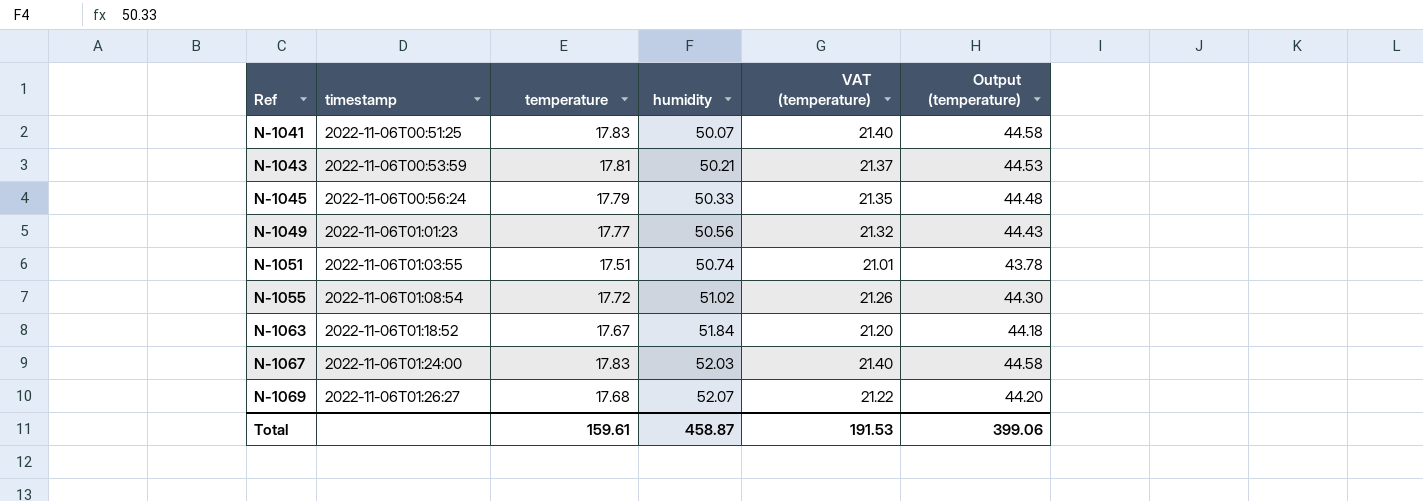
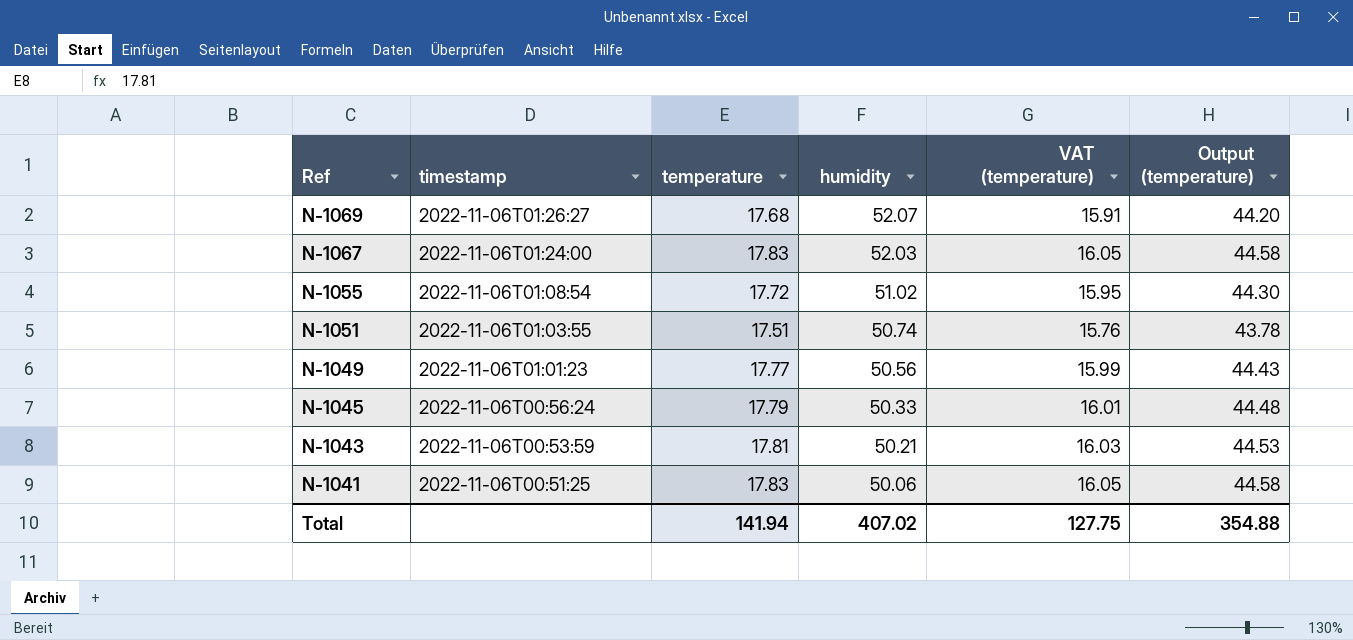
row order: Ref ascending -> Ref descending
column VAT (temperature) | formula: [temperature] * 1.2 -> [temperature] * 0.9
row N-1063: 2022-11-06T01:18:52 | 17.67 | 51.84 | 21.20 | 44.18 -> none
N-1041 | humidity: 50.07 -> 50.06
Total | temperature: 159.61 -> 141.94
Total | humidity: 458.87 -> 407.02
Total | VAT (temperature): 191.53 -> 127.75
Total | Output (temperature): 399.06 -> 354.88

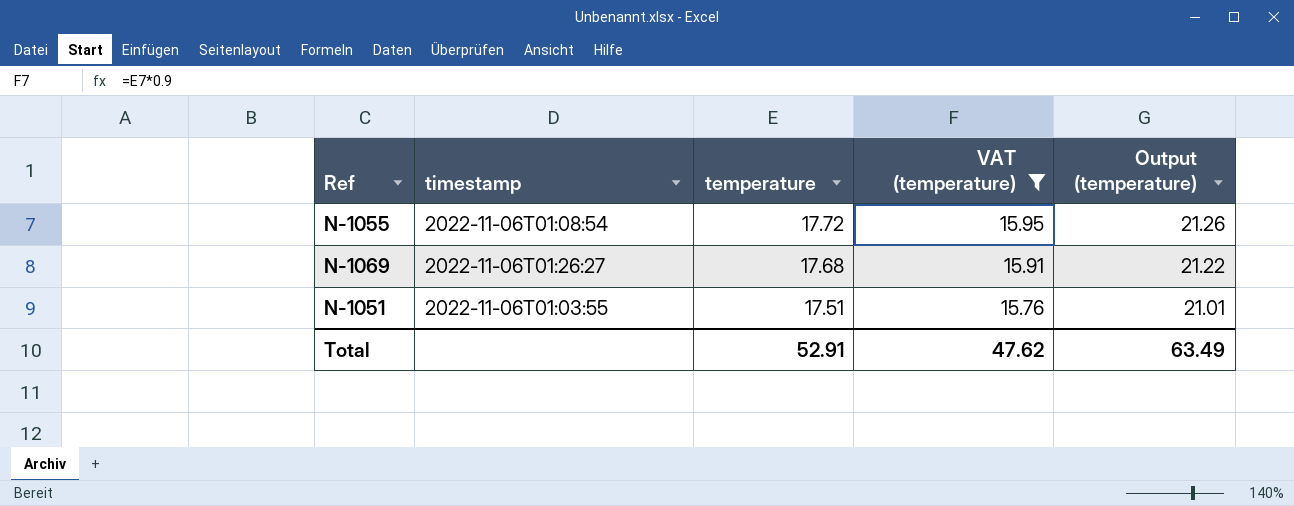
filter: none -> VAT (temperature) <= 15.95
row order: Ref descending -> temperature descending
column humidity | position: 4 -> none
column Output (temperature) | formula: [temperature] * 2.5 -> [temperature] * 1.2
Total | temperature: 141.94 -> 52.91
Total | VAT (temperature): 127.75 -> 47.62
Total | Output (temperature): 354.88 -> 63.49

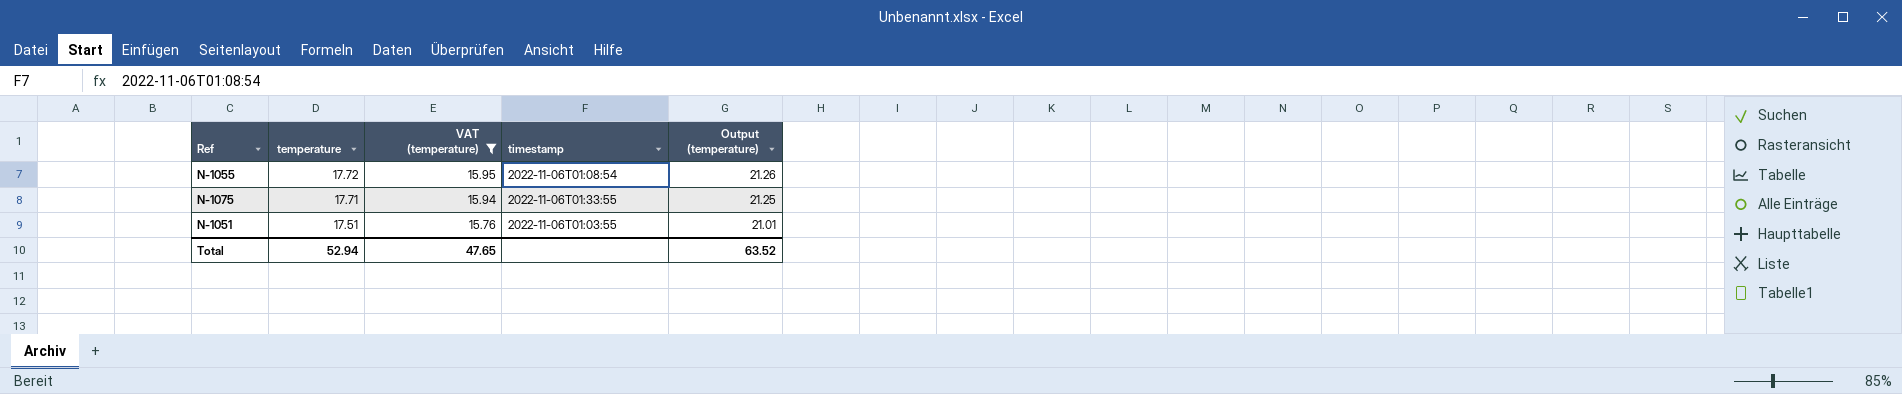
column timestamp | position: 2 -> 4
row N-1069: 2022-11-06T01:26:27 | 17.68 | 15.91 | 21.22 -> none
row N-1075: none -> 17.71 | 15.94 | 2022-11-06T01:33:55 | 21.25
Total | temperature: 52.91 -> 52.94
Total | VAT (temperature): 47.62 -> 47.65
Total | Output (temperature): 63.49 -> 63.52

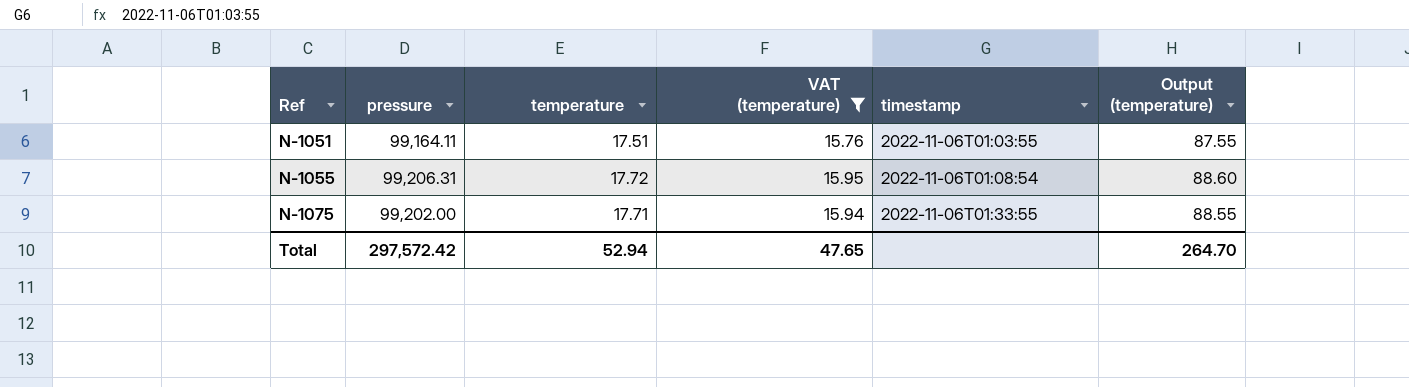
row order: temperature descending -> Ref ascending
column pressure | position: none -> 2
column Output (temperature) | formula: [temperature] * 1.2 -> [temperature] * 5
Total | Output (temperature): 63.52 -> 264.70

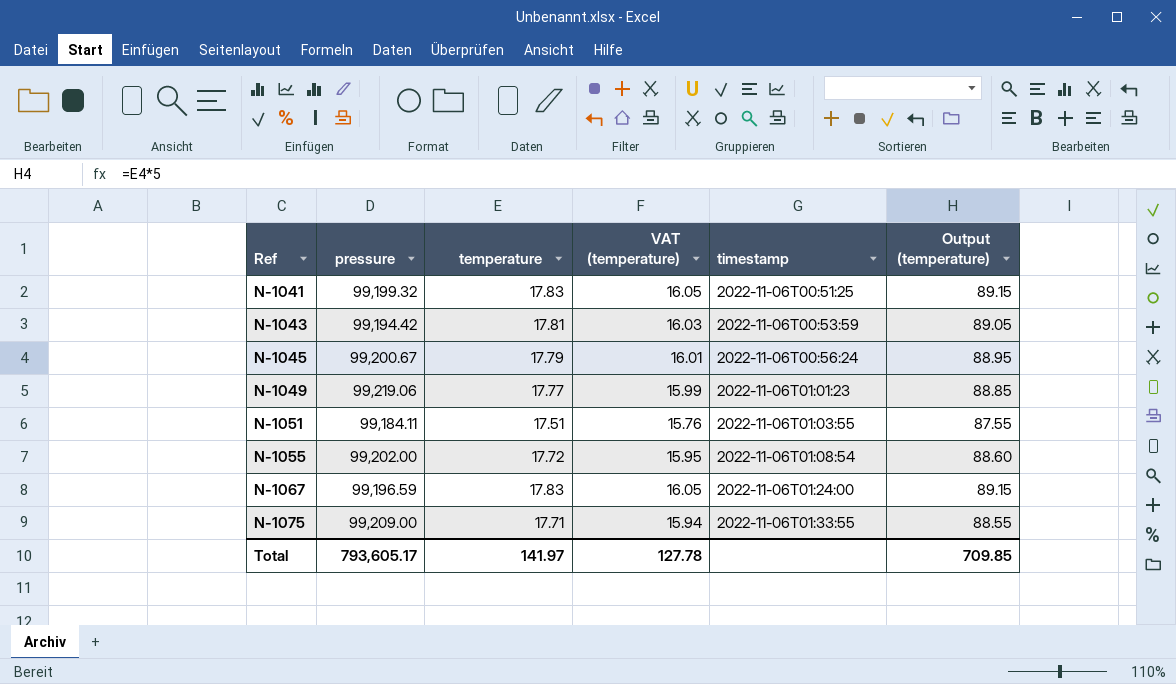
filter: VAT (temperature) <= 15.95 -> none
N-1051 | pressure: 99,164.11 -> 99,184.11
N-1055 | pressure: 99,206.31 -> 99,202.00
N-1075 | pressure: 99,202.00 -> 99,209.00
Total | pressure: 297,572.42 -> 793,605.17
Total | temperature: 52.94 -> 141.97
Total | VAT (temperature): 47.65 -> 127.78
Total | Output (temperature): 264.70 -> 709.85

